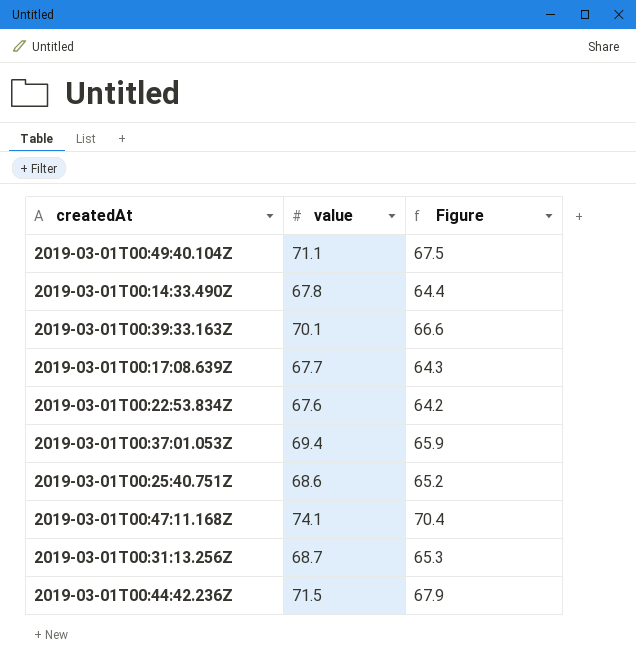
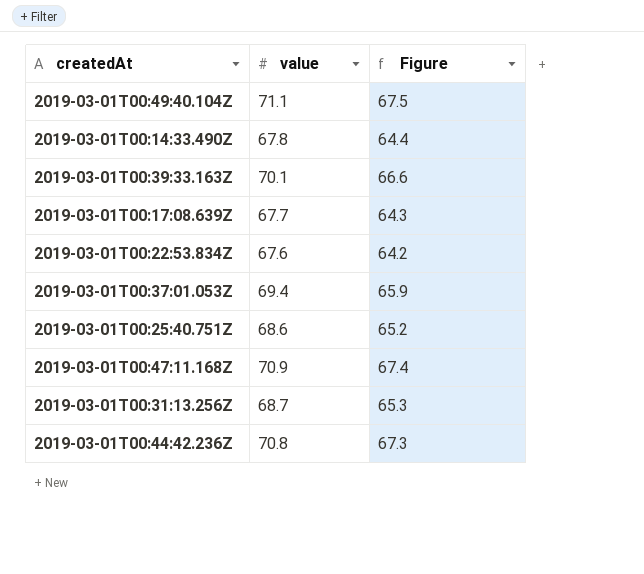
2019-03-01T00:47:11.168Z | value: 74.1 -> 70.9
2019-03-01T00:47:11.168Z | Figure: 70.4 -> 67.4
2019-03-01T00:44:42.236Z | value: 71.5 -> 70.8
2019-03-01T00:44:42.236Z | Figure: 67.9 -> 67.3

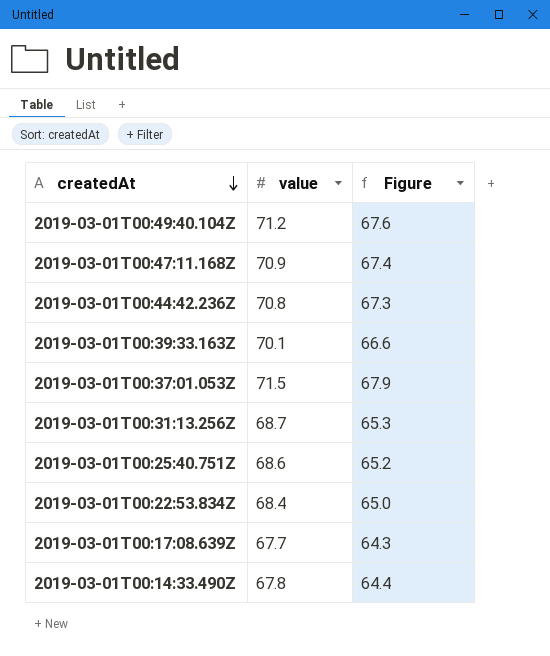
row order: none -> createdAt descending
2019-03-01T00:49:40.104Z | value: 71.1 -> 71.2
2019-03-01T00:49:40.104Z | Figure: 67.5 -> 67.6
2019-03-01T00:37:01.053Z | value: 69.4 -> 71.5
2019-03-01T00:37:01.053Z | Figure: 65.9 -> 67.9
2019-03-01T00:22:53.834Z | value: 67.6 -> 68.4
2019-03-01T00:22:53.834Z | Figure: 64.2 -> 65.0

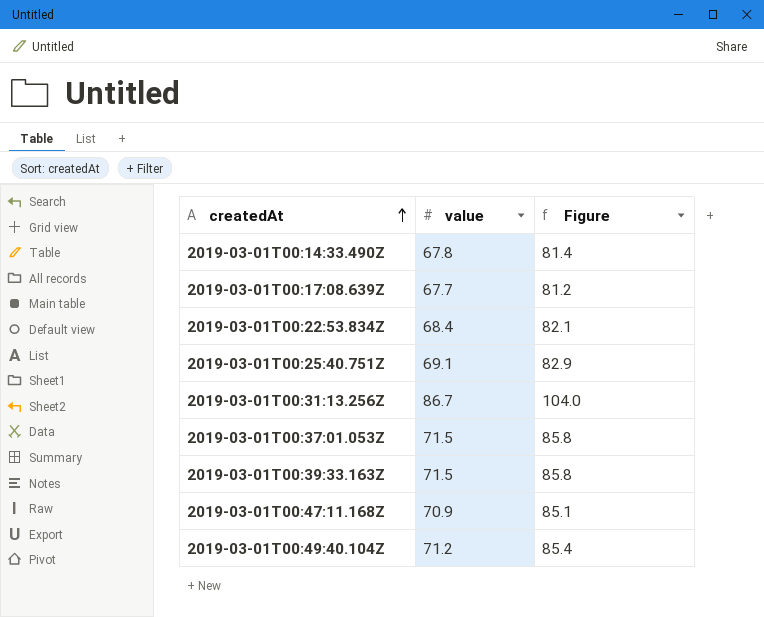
row order: createdAt descending -> createdAt ascending
column Figure | formula: [value] * 0.95 -> [value] * 1.2
row 2019-03-01T00:44:42.236Z: 70.8 | 67.3 -> none
2019-03-01T00:25:40.751Z | value: 68.6 -> 69.1
2019-03-01T00:31:13.256Z | value: 68.7 -> 86.7
2019-03-01T00:39:33.163Z | value: 70.1 -> 71.5

